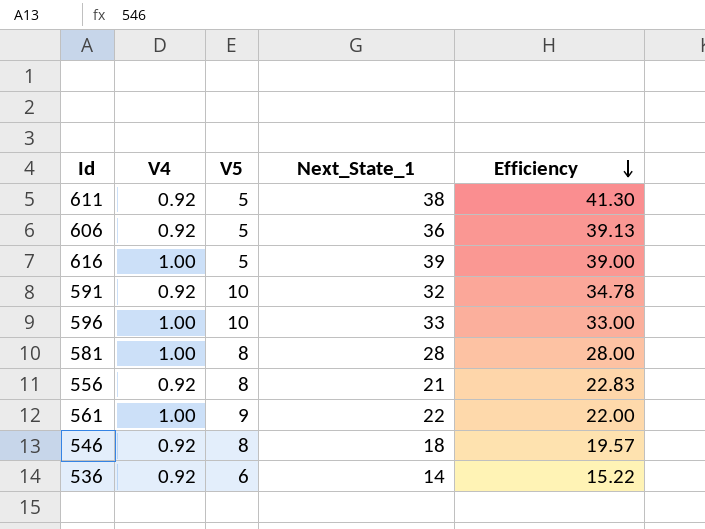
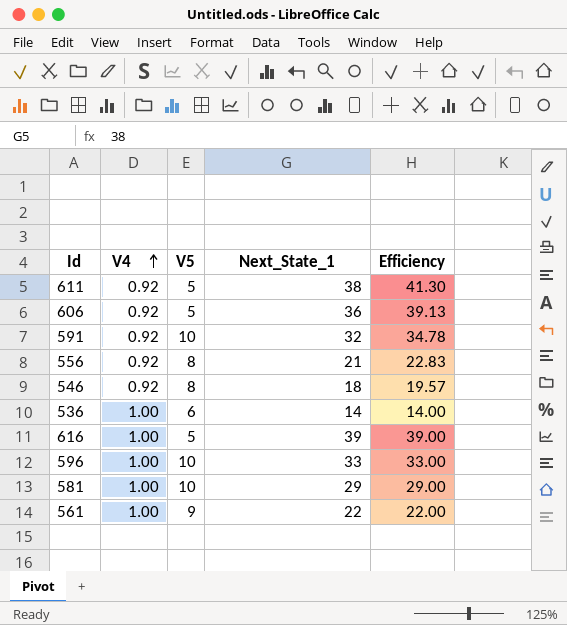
row order: Efficiency descending -> V4 ascending
536 | V4: 0.92 -> 1.00
536 | Efficiency: 15.22 -> 14.00
581 | V5: 8 -> 10
581 | Next_State_1: 28 -> 29
581 | Efficiency: 28.00 -> 29.00

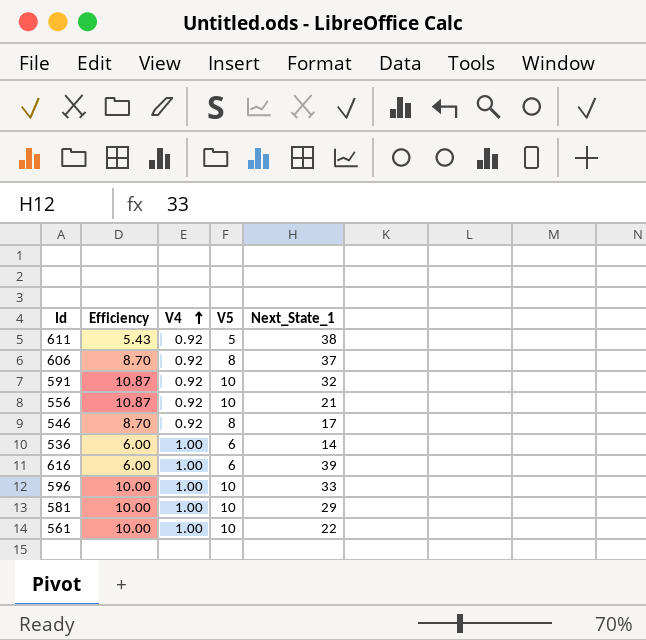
column Efficiency | formula: [Next_State_1] / [V4] -> [V5] / [V4]
column Efficiency | position: 5 -> 2
606 | V5: 5 -> 8
606 | Next_State_1: 36 -> 37
556 | V5: 8 -> 10
546 | Next_State_1: 18 -> 17
616 | V5: 5 -> 6
561 | V5: 9 -> 10

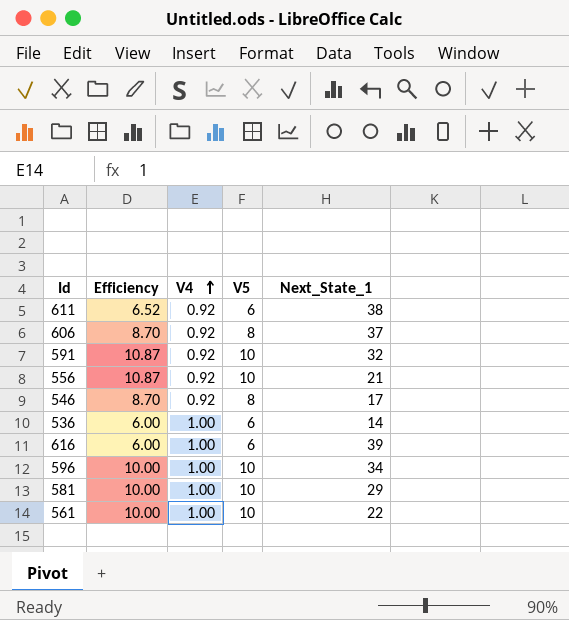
611 | Efficiency: 5.43 -> 6.52
611 | V5: 5 -> 6
596 | Next_State_1: 33 -> 34

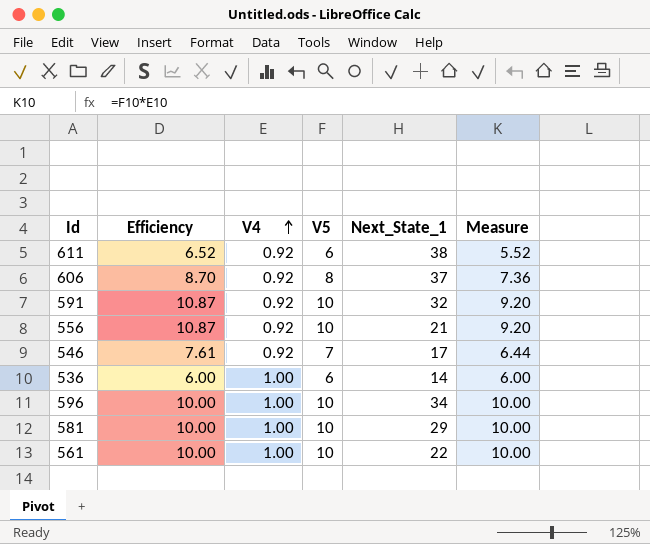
column Measure | formula: none -> [V4] * [V5]
row 616: 6.00 | 1.00 | 6 | 39 -> none
546 | Efficiency: 8.70 -> 7.61
546 | V5: 8 -> 7

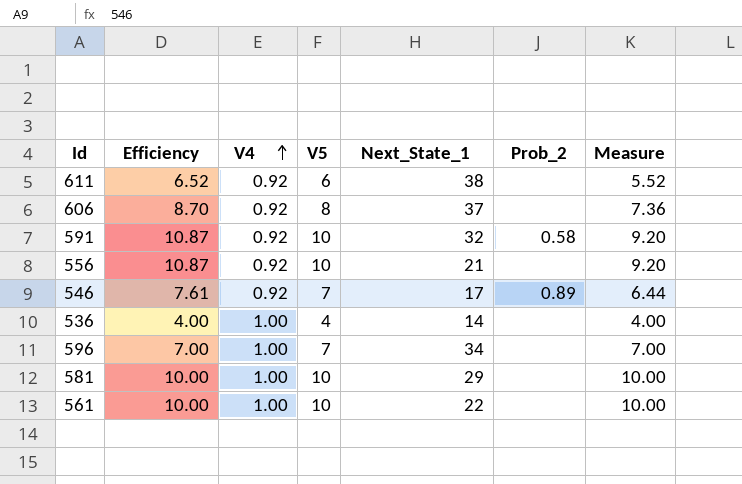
column Prob_2 | position: none -> 6
536 | Efficiency: 6.00 -> 4.00
536 | V5: 6 -> 4
536 | Measure: 6.00 -> 4.00
596 | Efficiency: 10.00 -> 7.00
596 | V5: 10 -> 7
596 | Measure: 10.00 -> 7.00

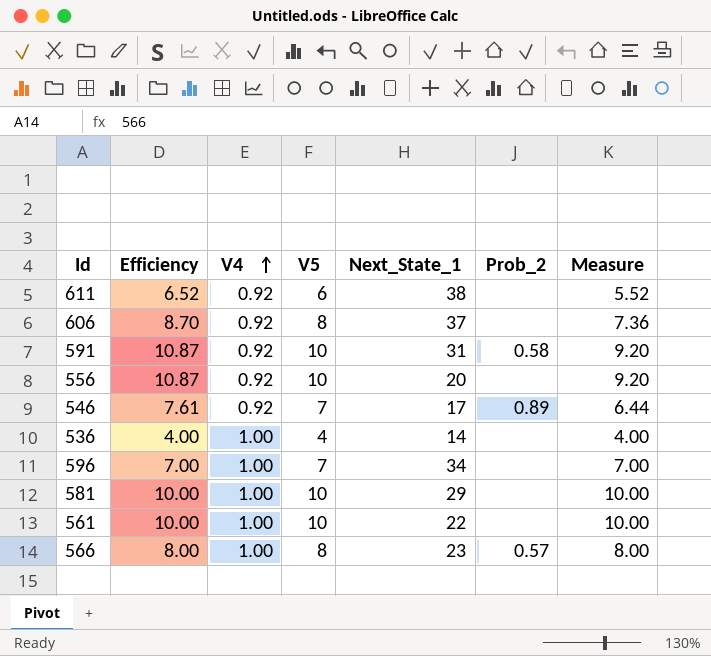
591 | Next_State_1: 32 -> 31
556 | Next_State_1: 21 -> 20
row 566: none -> 8.00 | 1.00 | 8 | 23 | 0.57 | 8.00

